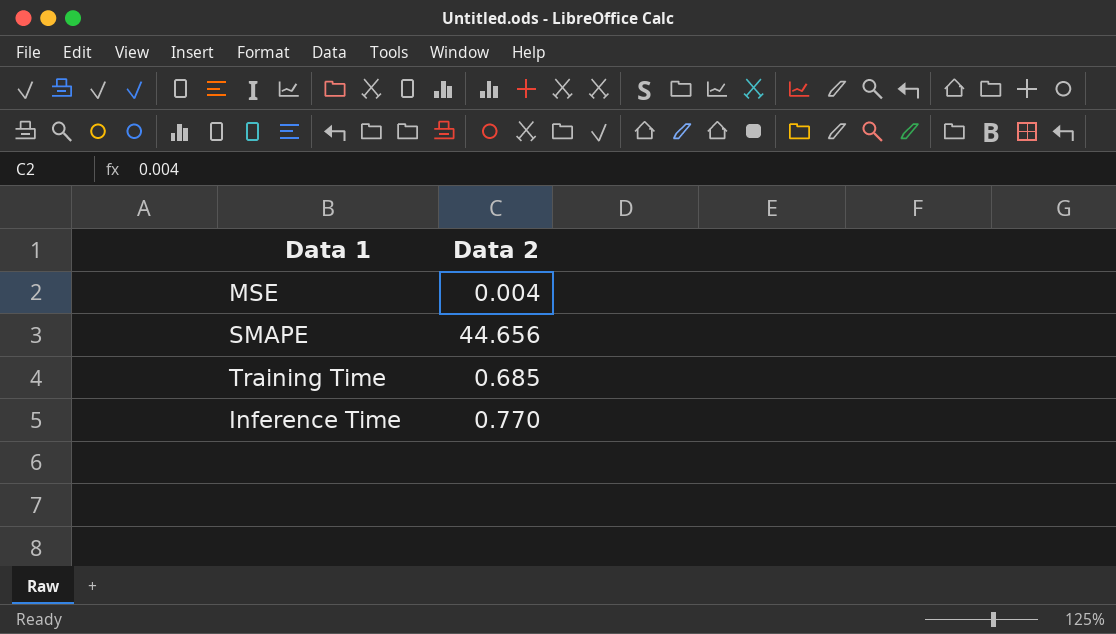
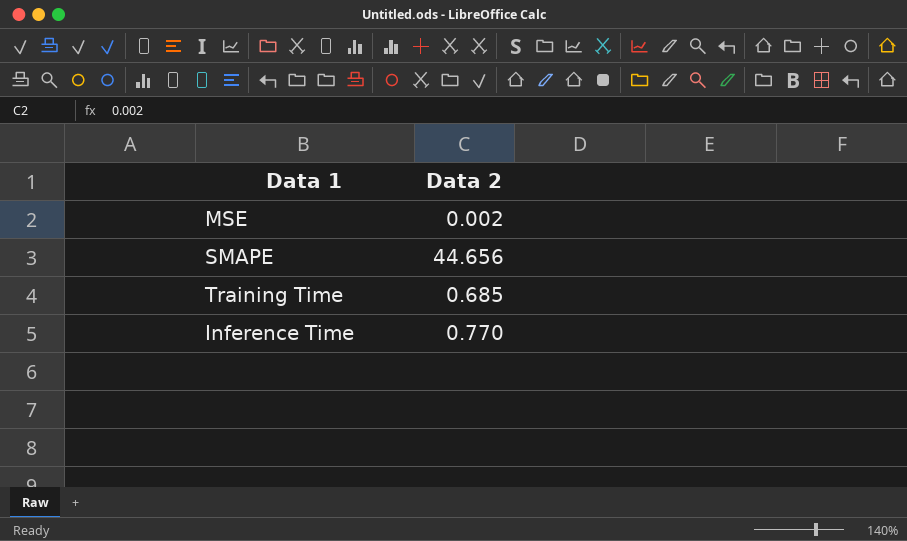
MSE | Data 2: 0.004 -> 0.002

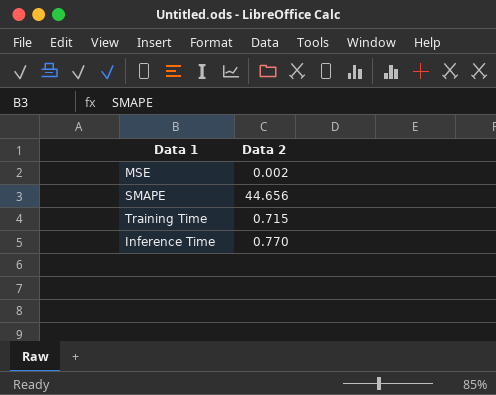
Training Time | Data 2: 0.685 -> 0.715

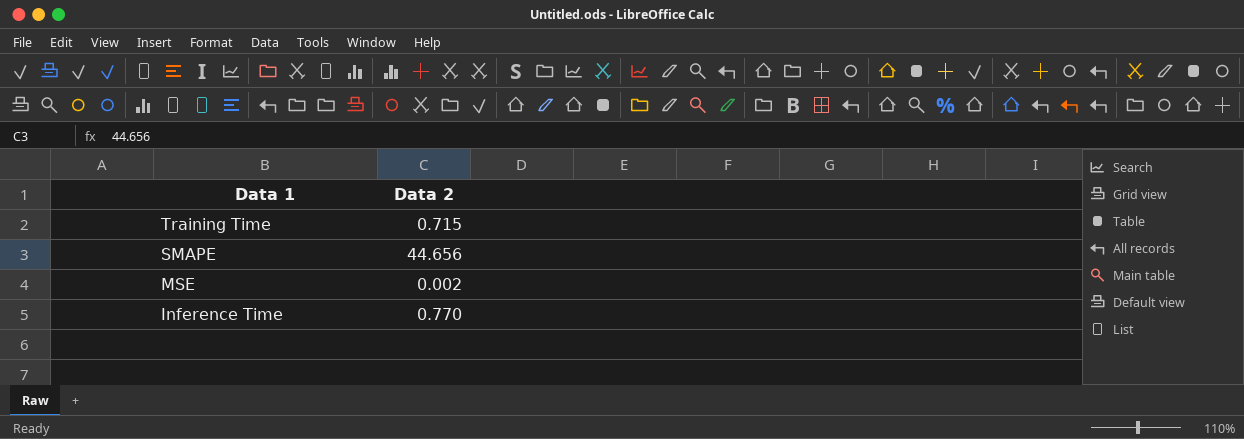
row order: none -> Data 1 descending

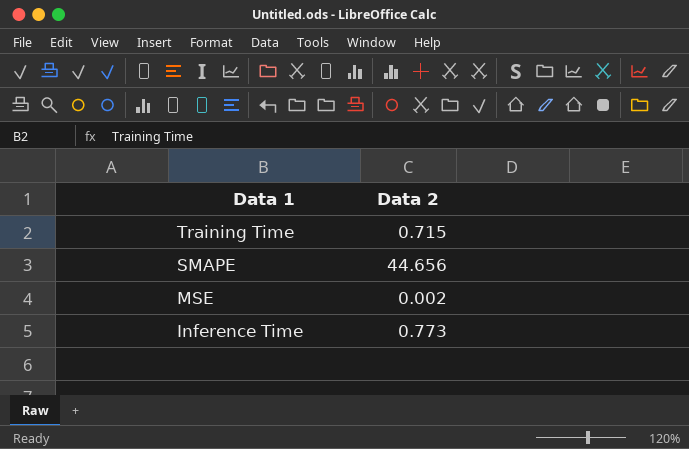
Inference Time | Data 2: 0.770 -> 0.773

